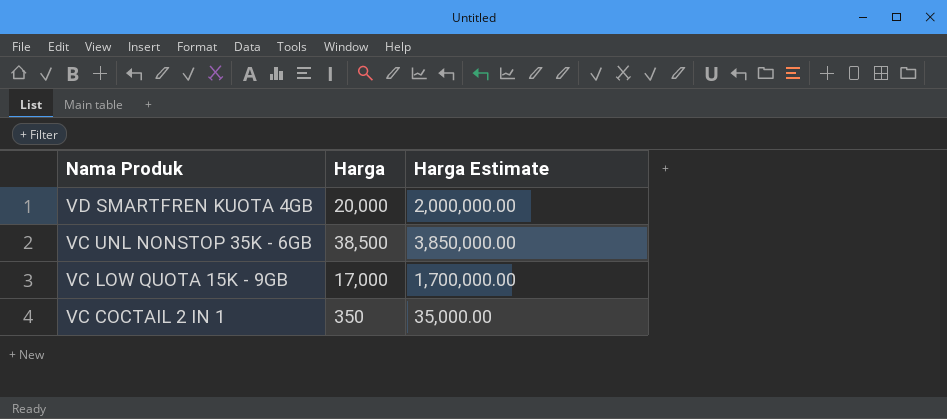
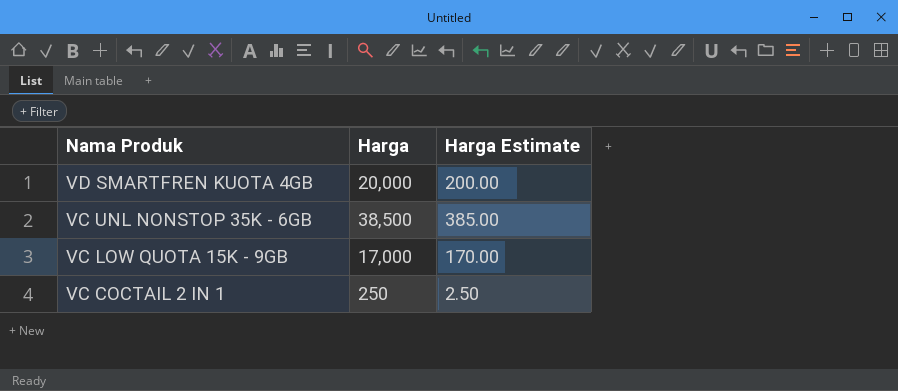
column Harga Estimate | formula: [Harga] * 100 -> [Harga] * 0.01
VC COCTAIL 2 IN 1 | Harga: 350 -> 250

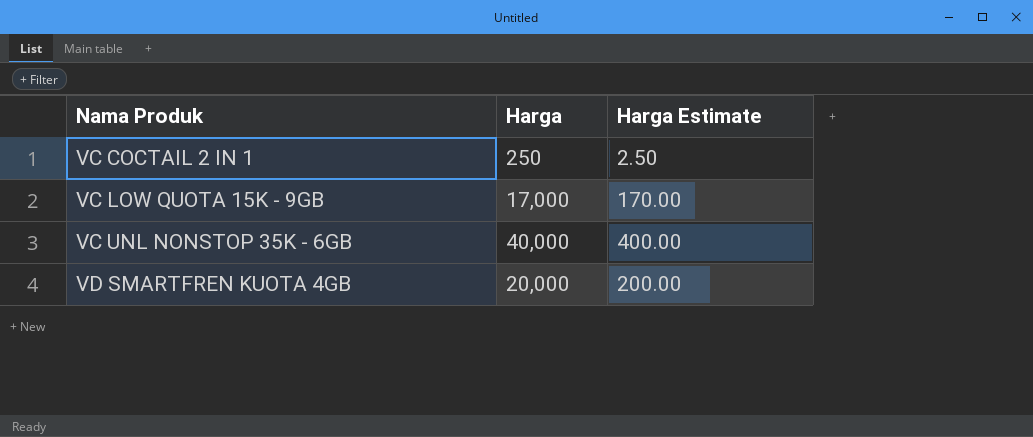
row order: Nama Produk descending -> Nama Produk ascending
VC UNL NONSTOP 35K - 6GB | Harga: 38,500 -> 40,000
VC UNL NONSTOP 35K - 6GB | Harga Estimate: 385.00 -> 400.00

